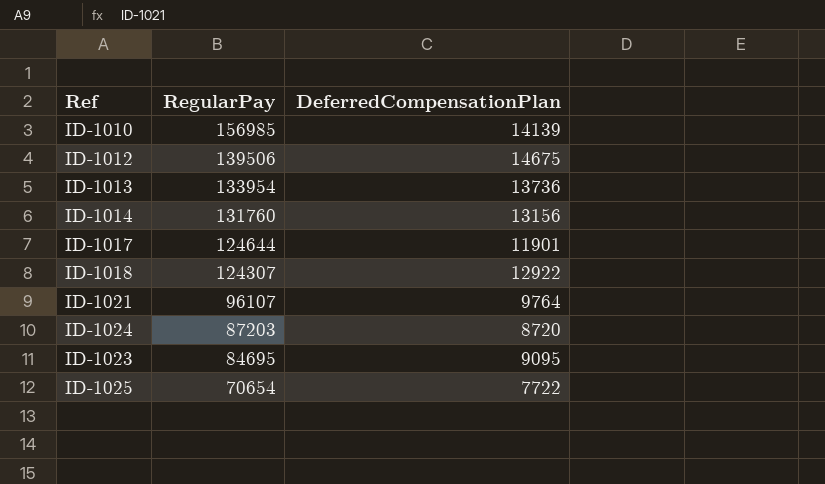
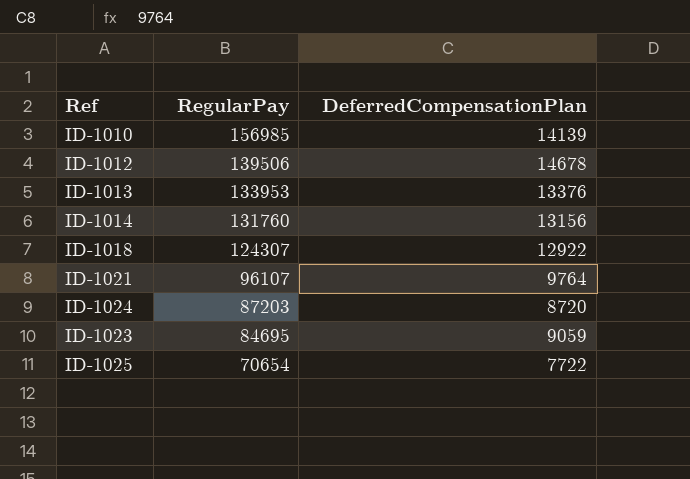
row ID-1017: 124644 | 11901 -> none
ID-1012 | DeferredCompensationPlan: 14675 -> 14678
ID-1013 | RegularPay: 133954 -> 133953
ID-1013 | DeferredCompensationPlan: 13736 -> 13376
ID-1023 | DeferredCompensationPlan: 9095 -> 9059

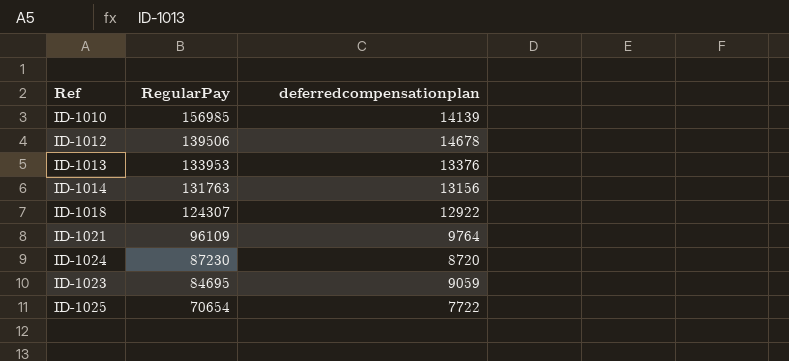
column name: DeferredCompensationPlan -> deferredcompensationplan
ID-1014 | RegularPay: 131760 -> 131763
ID-1021 | RegularPay: 96107 -> 96109
ID-1024 | RegularPay: 87203 -> 87230

